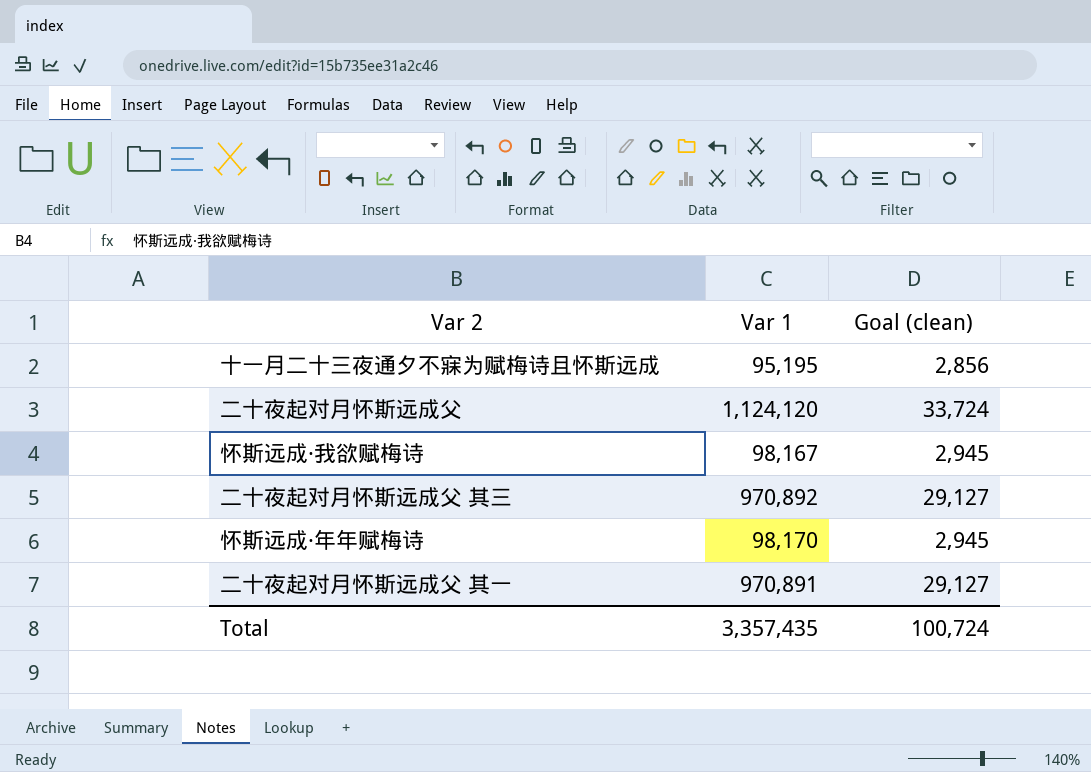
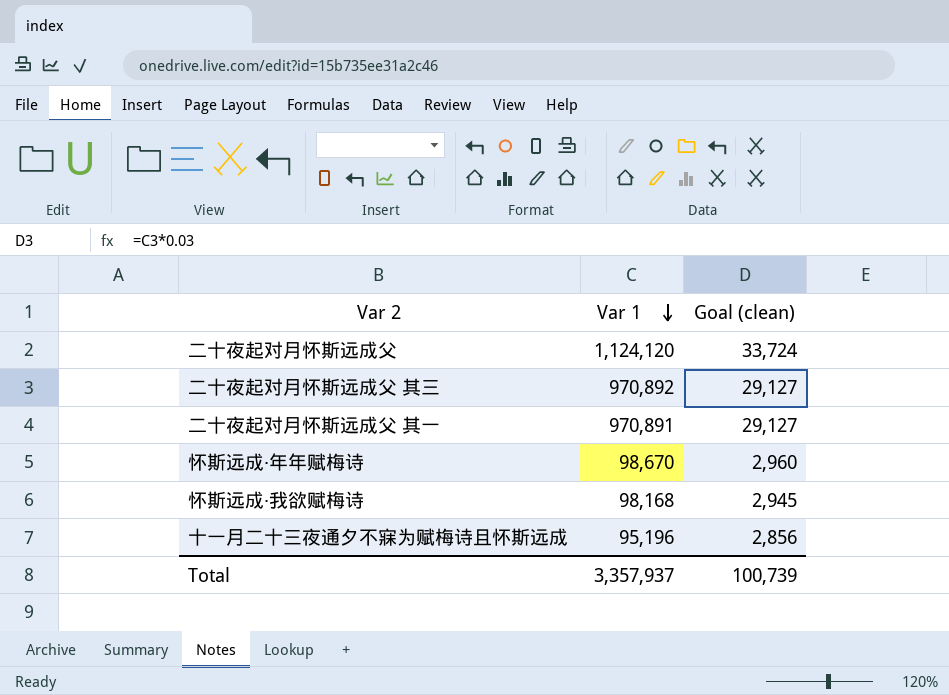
row order: none -> Var 1 descending
怀斯远成·年年赋梅诗 | Var 1: 98,170 -> 98,670
怀斯远成·年年赋梅诗 | Goal (clean): 2,945 -> 2,960
怀斯远成·我欲赋梅诗 | Var 1: 98,167 -> 98,168
十一月二十三夜通夕不寐为赋梅诗且怀斯远成 | Var 1: 95,195 -> 95,196
Total | Var 1: 3,357,435 -> 3,357,937
Total | Goal (clean): 100,724 -> 100,739

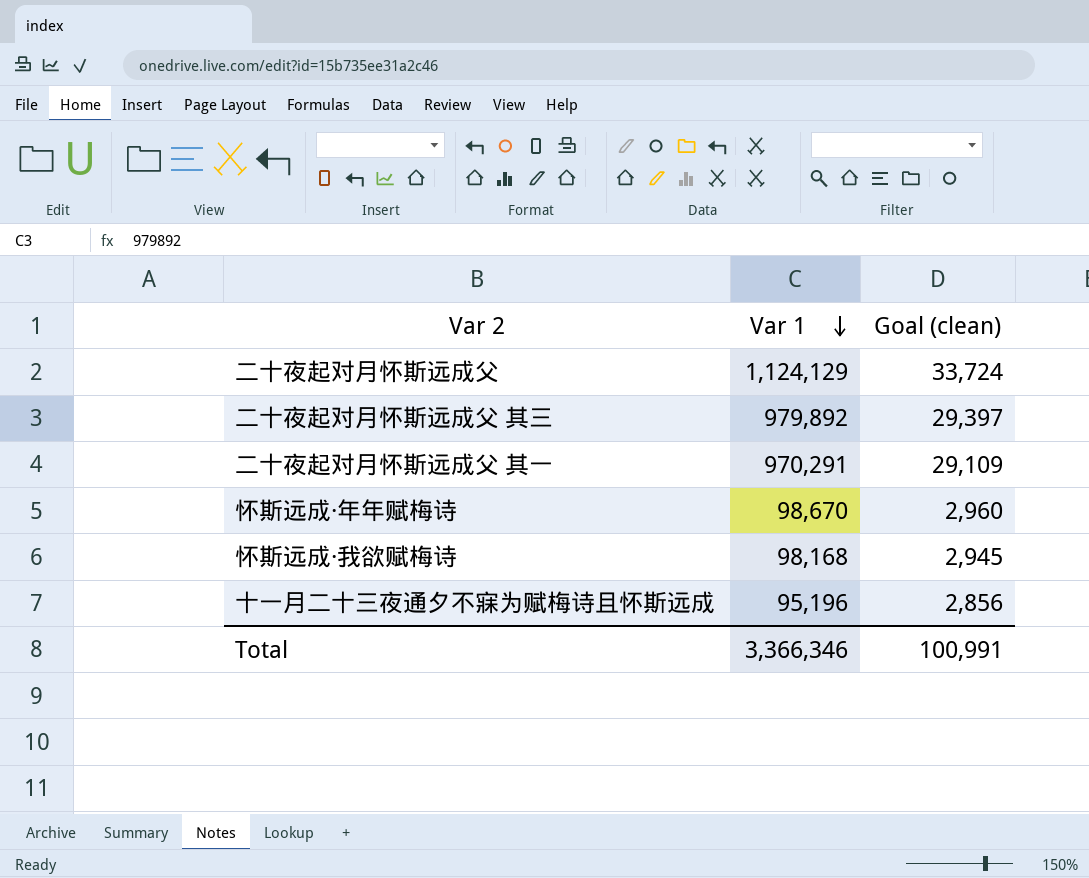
二十夜起对月怀斯远成父 | Var 1: 1,124,120 -> 1,124,129
二十夜起对月怀斯远成父 其三 | Var 1: 970,892 -> 979,892
二十夜起对月怀斯远成父 其三 | Goal (clean): 29,127 -> 29,397
二十夜起对月怀斯远成父 其一 | Var 1: 970,891 -> 970,291
二十夜起对月怀斯远成父 其一 | Goal (clean): 29,127 -> 29,109
Total | Var 1: 3,357,937 -> 3,366,346
Total | Goal (clean): 100,739 -> 100,991

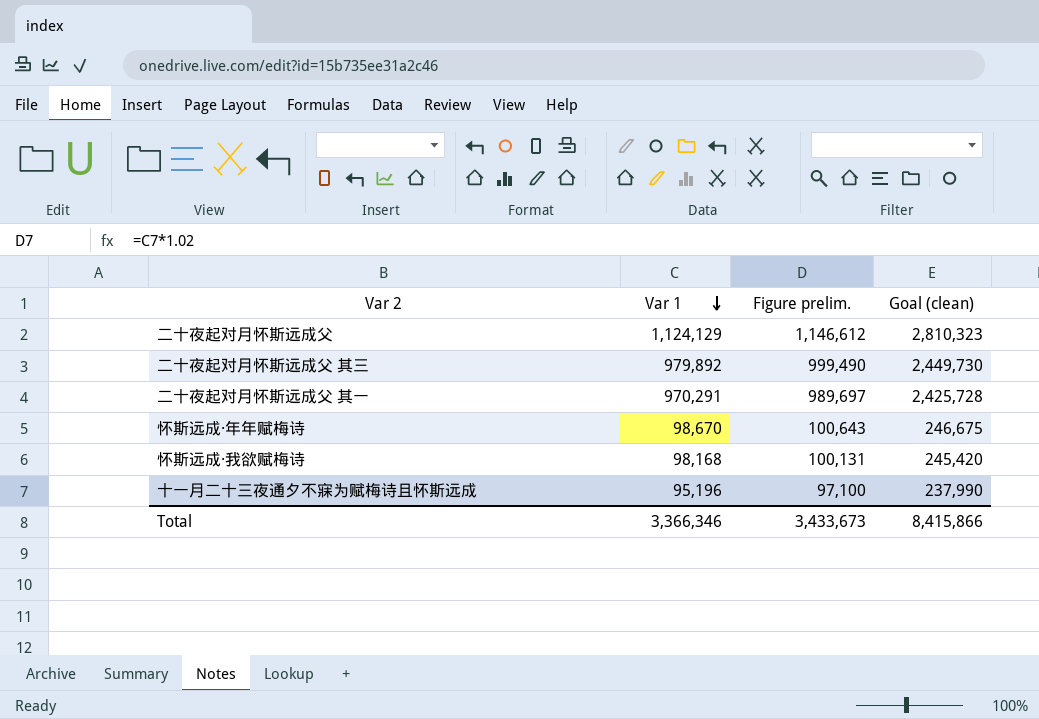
column Figure prelim. | formula: none -> [Var 1] * 1.02
column Goal (clean) | formula: [Var 1] * 0.03 -> [Var 1] * 2.5
Total | Goal (clean): 100,991 -> 8,415,866

